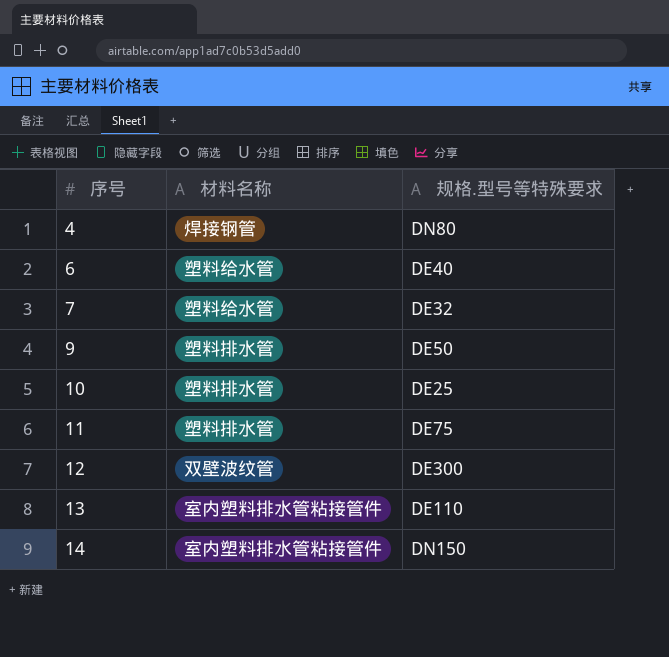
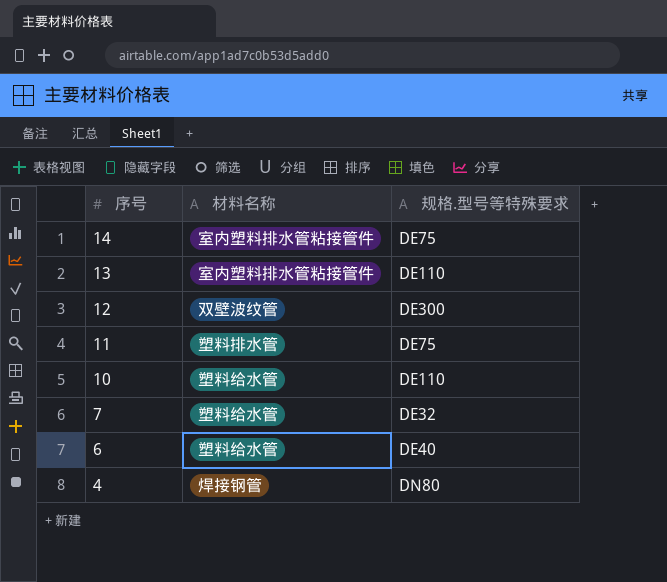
row order: 序号 ascending -> 序号 descending
row 9: 塑料排水管 | DE50 -> none
14 | 规格.型号等特殊要求: DN150 -> DE75
10 | 材料名称: 塑料排水管 -> 塑料给水管
10 | 规格.型号等特殊要求: DE25 -> DE110

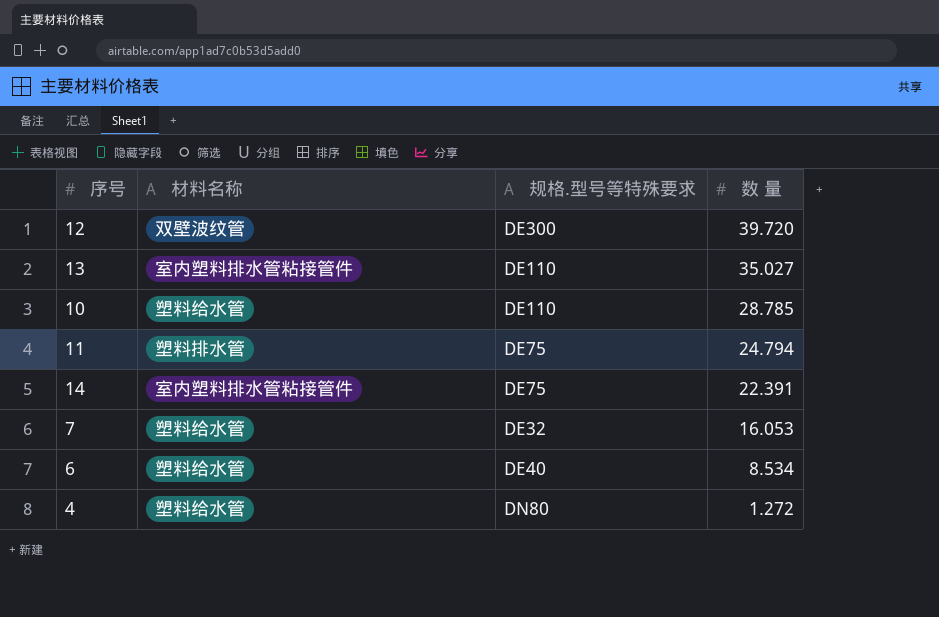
row order: 序号 descending -> 数 量 descending
column 数 量 | position: none -> 4
4 | 材料名称: 焊接钢管 -> 塑料给水管

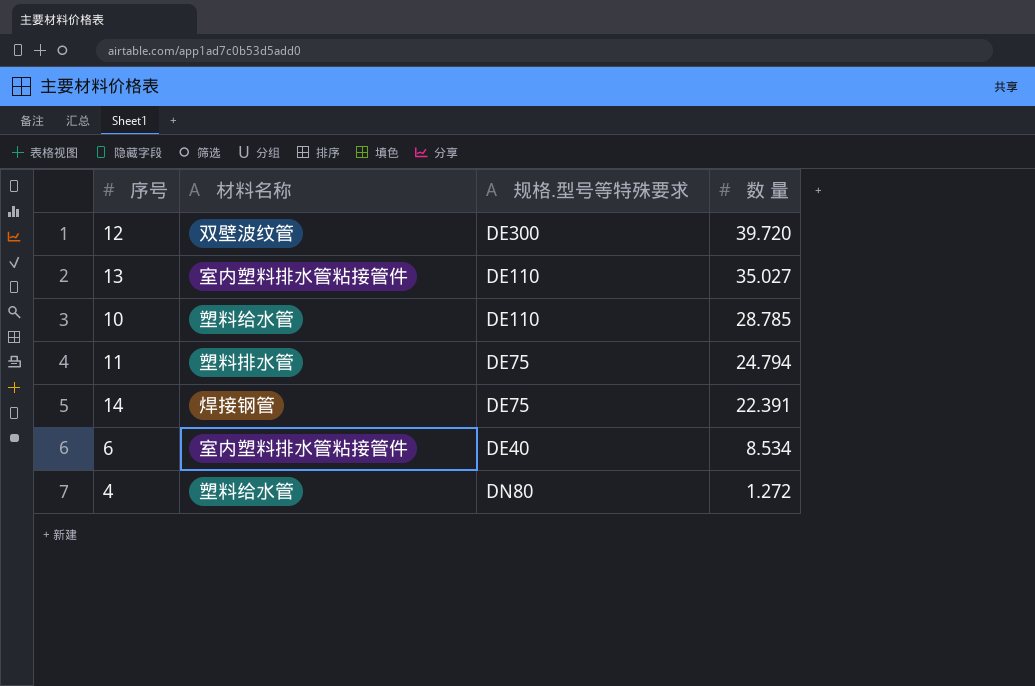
row 7: 塑料给水管 | DE32 | 16.053 -> none
14 | 材料名称: 室内塑料排水管粘接管件 -> 焊接钢管
6 | 材料名称: 塑料给水管 -> 室内塑料排水管粘接管件

